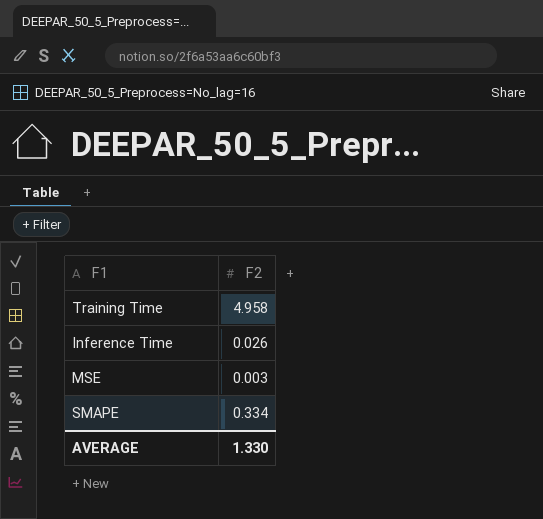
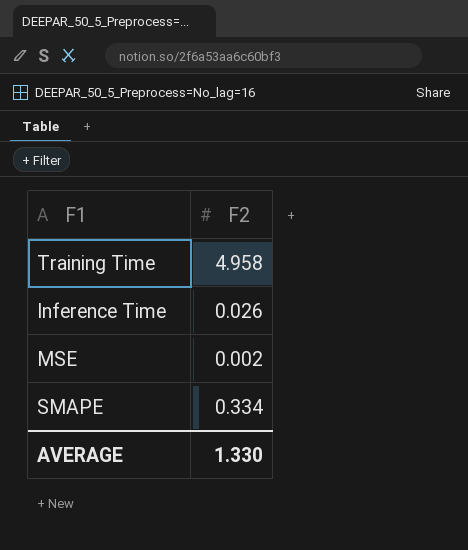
MSE | F2: 0.003 -> 0.002

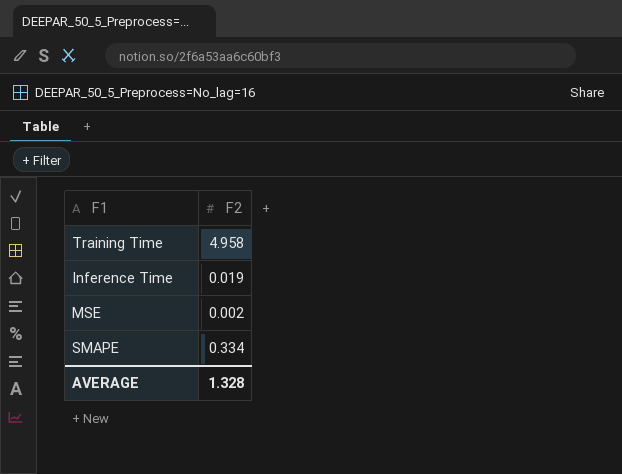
Inference Time | F2: 0.026 -> 0.019
AVERAGE | F2: 1.330 -> 1.328

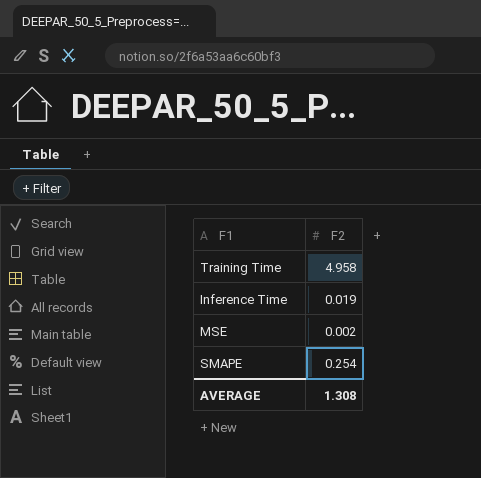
SMAPE | F2: 0.334 -> 0.254
AVERAGE | F2: 1.328 -> 1.308

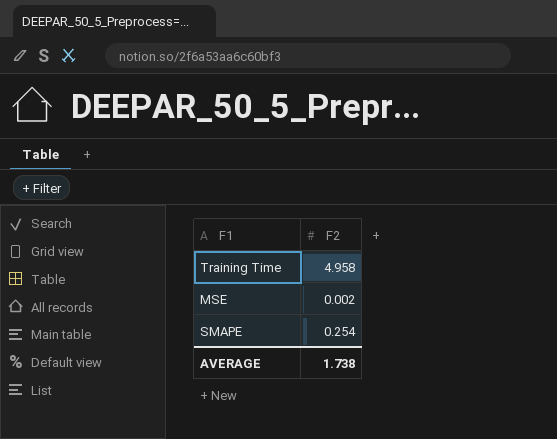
row Inference Time: 0.019 -> none
AVERAGE | F2: 1.308 -> 1.738

